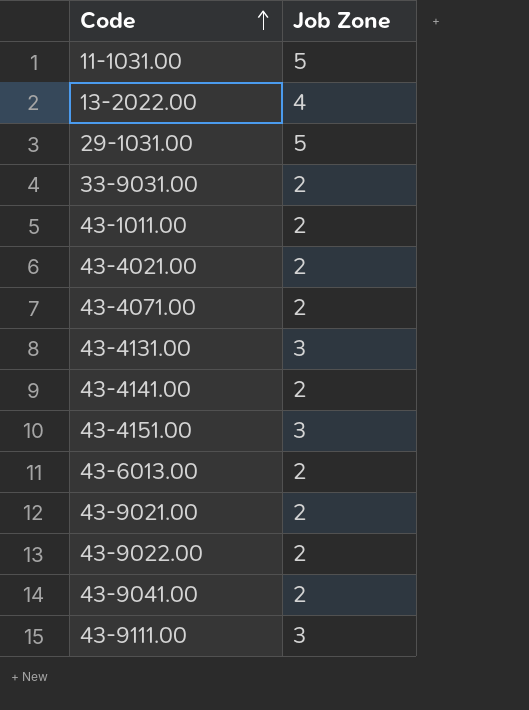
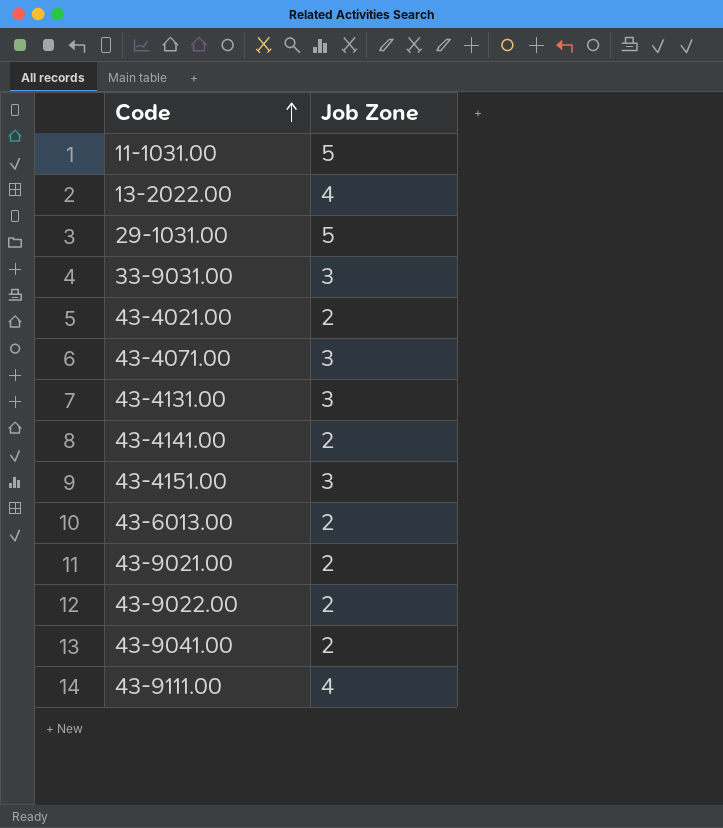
row 43-1011.00: 2 -> none
33-9031.00 | Job Zone: 2 -> 3
43-4071.00 | Job Zone: 2 -> 3
43-9111.00 | Job Zone: 3 -> 4

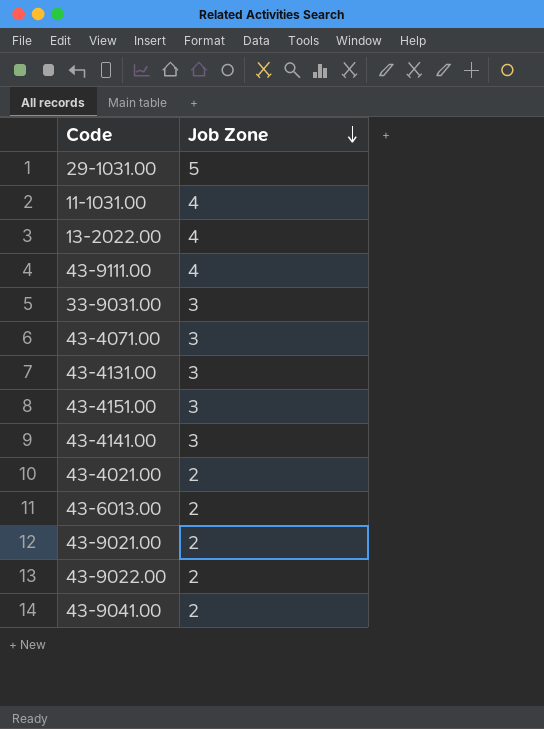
row order: Code ascending -> Job Zone descending
11-1031.00 | Job Zone: 5 -> 4
43-4141.00 | Job Zone: 2 -> 3

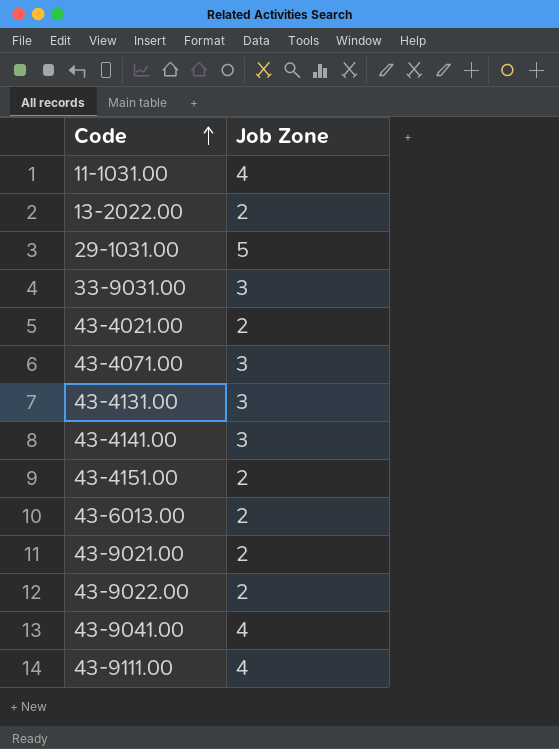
row order: Job Zone descending -> Code ascending
13-2022.00 | Job Zone: 4 -> 2
43-4151.00 | Job Zone: 3 -> 2
43-9041.00 | Job Zone: 2 -> 4

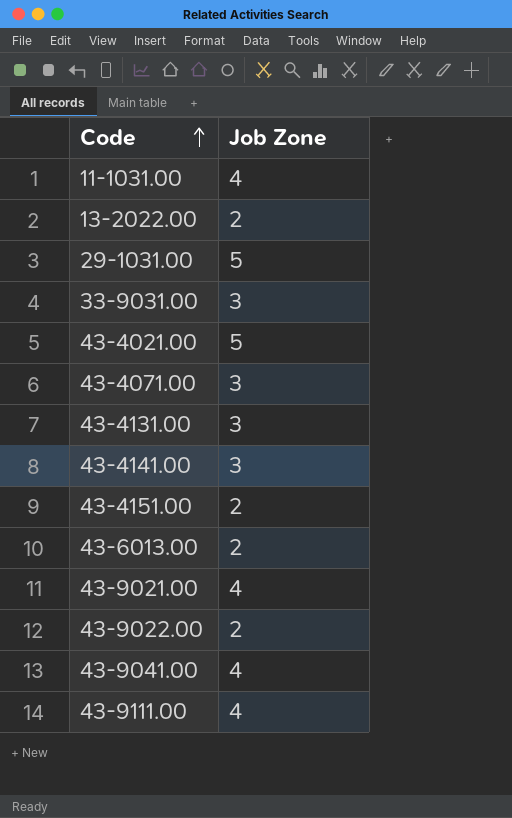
43-4021.00 | Job Zone: 2 -> 5
43-9021.00 | Job Zone: 2 -> 4

